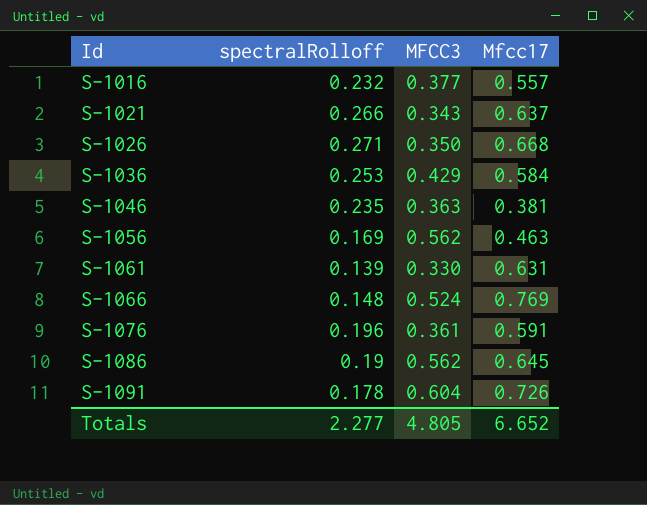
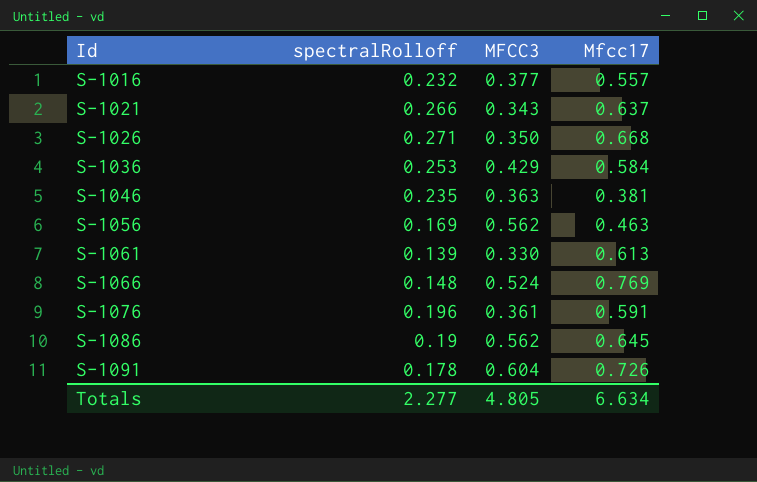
S-1061 | Mfcc17: 0.631 -> 0.613
Totals | Mfcc17: 6.652 -> 6.634

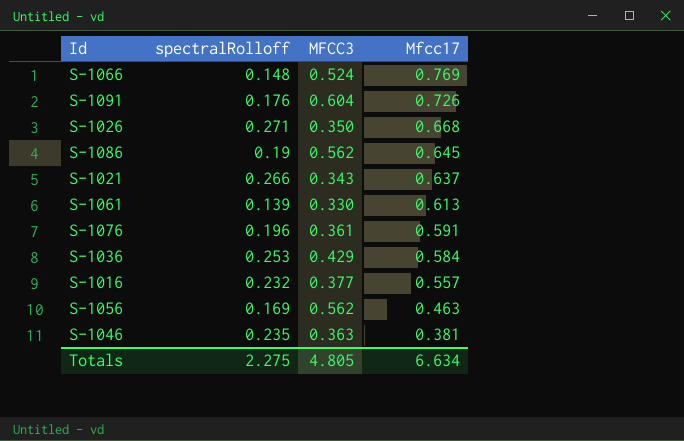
row order: Id ascending -> Mfcc17 descending
S-1091 | spectralRolloff: 0.178 -> 0.176
Totals | spectralRolloff: 2.277 -> 2.275

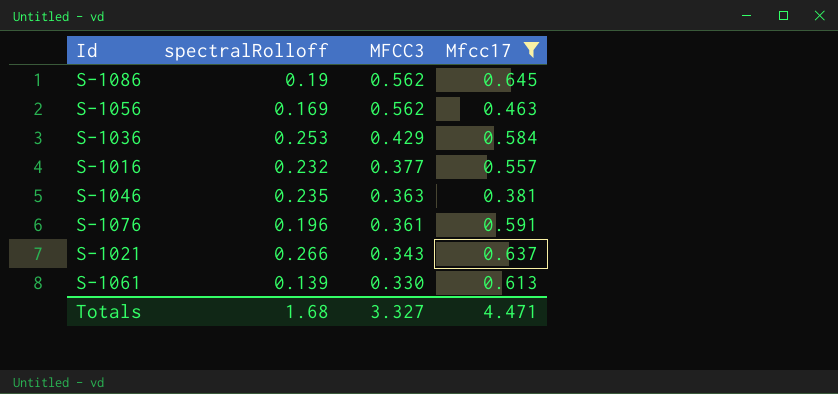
filter: none -> Mfcc17 <= 0.645
row order: Mfcc17 descending -> MFCC3 descending
Totals | spectralRolloff: 2.275 -> 1.68
Totals | MFCC3: 4.805 -> 3.327
Totals | Mfcc17: 6.634 -> 4.471

